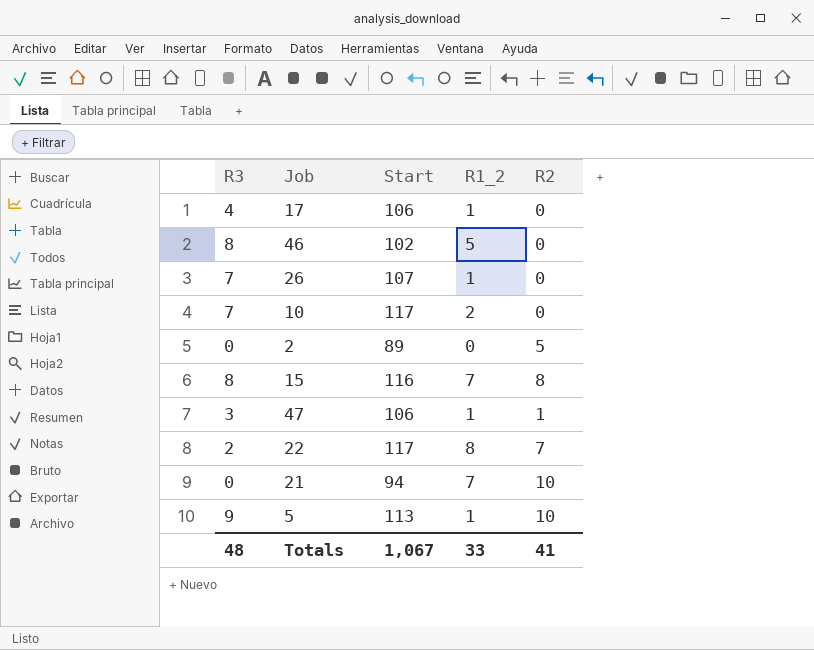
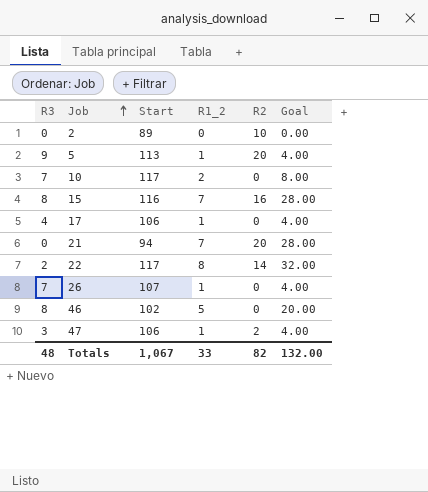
row order: none -> Job ascending
column Goal | formula: none -> [R1_2] * 4
2 | R2: 5 -> 10
5 | R2: 10 -> 20
15 | R2: 8 -> 16
21 | R2: 10 -> 20
22 | R2: 7 -> 14
47 | R2: 1 -> 2
Totals | R2: 41 -> 82

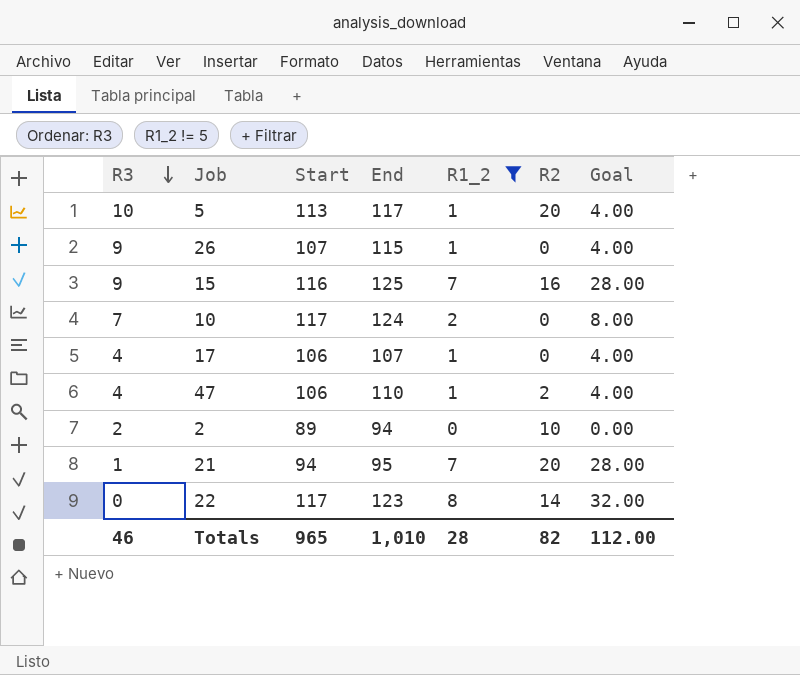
filter: none -> R1_2 != 5
row order: Job ascending -> R3 descending
column End | position: none -> 4
5 | R3: 9 -> 10
26 | R3: 7 -> 9
15 | R3: 8 -> 9
47 | R3: 3 -> 4
2 | R3: 0 -> 2
21 | R3: 0 -> 1
22 | R3: 2 -> 0
Totals | R3: 48 -> 46
Totals | Start: 1,067 -> 965
Totals | R1_2: 33 -> 28
Totals | Goal: 132.00 -> 112.00

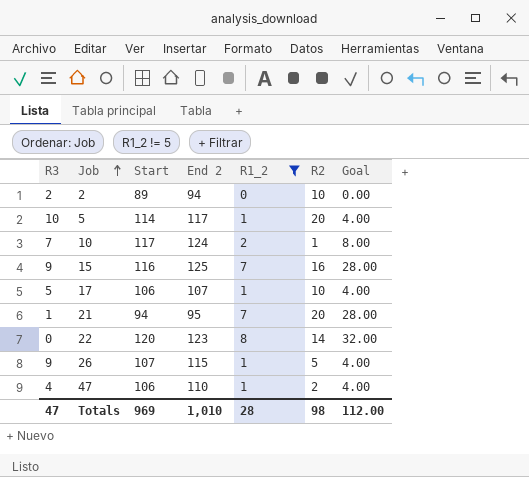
row order: R3 descending -> Job ascending
column name: End -> End 2
5 | Start: 113 -> 114
10 | R2: 0 -> 1
17 | R3: 4 -> 5
17 | R2: 0 -> 10
22 | Start: 117 -> 120
26 | R2: 0 -> 5
Totals | R3: 46 -> 47
Totals | Start: 965 -> 969
Totals | R2: 82 -> 98

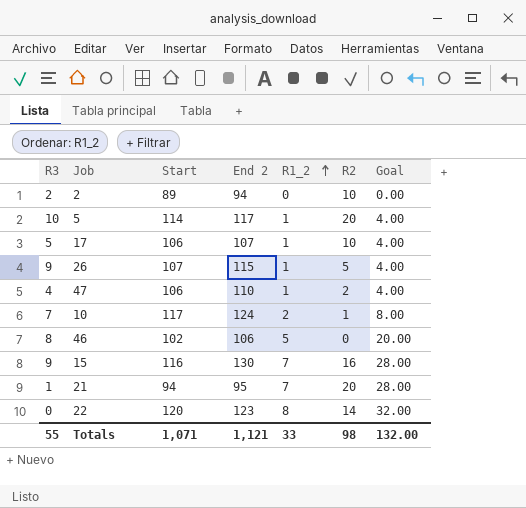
filter: R1_2 != 5 -> none
row order: Job ascending -> R1_2 ascending
15 | End 2: 125 -> 130
Totals | R3: 47 -> 55
Totals | Start: 969 -> 1,071
Totals | End 2: 1,010 -> 1,121
Totals | R1_2: 28 -> 33
Totals | Goal: 112.00 -> 132.00

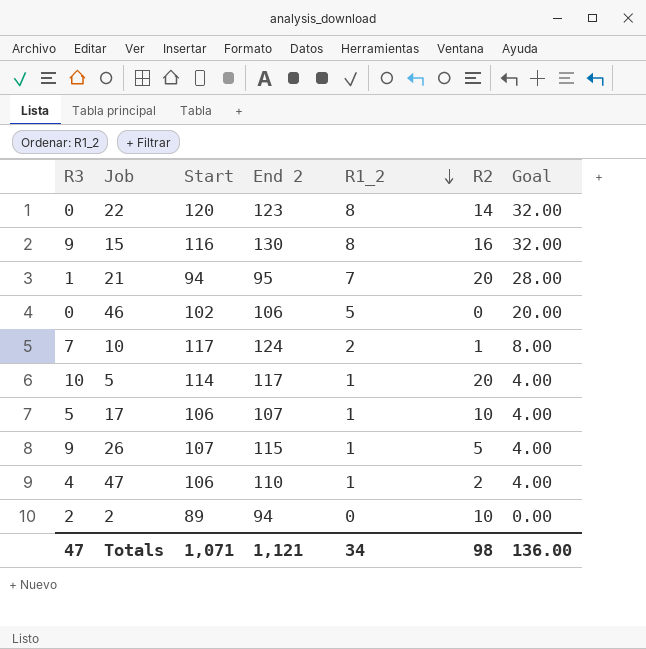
row order: R1_2 ascending -> R1_2 descending
15 | R1_2: 7 -> 8
15 | Goal: 28.00 -> 32.00
46 | R3: 8 -> 0
Totals | R3: 55 -> 47
Totals | R1_2: 33 -> 34
Totals | Goal: 132.00 -> 136.00

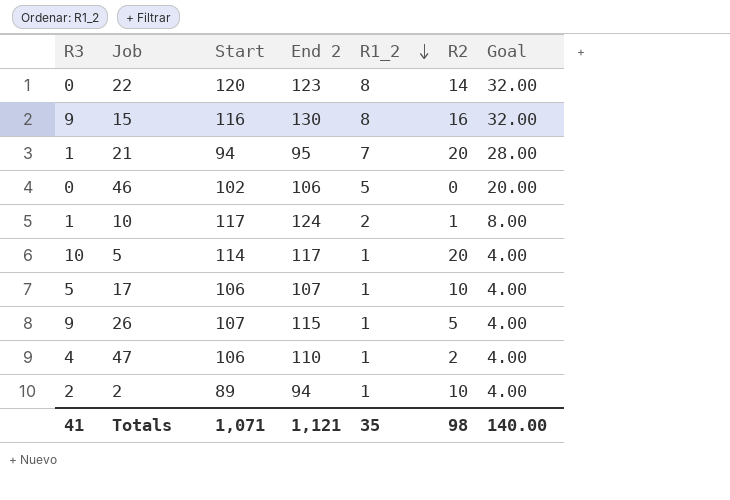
10 | R3: 7 -> 1
2 | R1_2: 0 -> 1
2 | Goal: 0.00 -> 4.00
Totals | R3: 47 -> 41
Totals | R1_2: 34 -> 35
Totals | Goal: 136.00 -> 140.00

